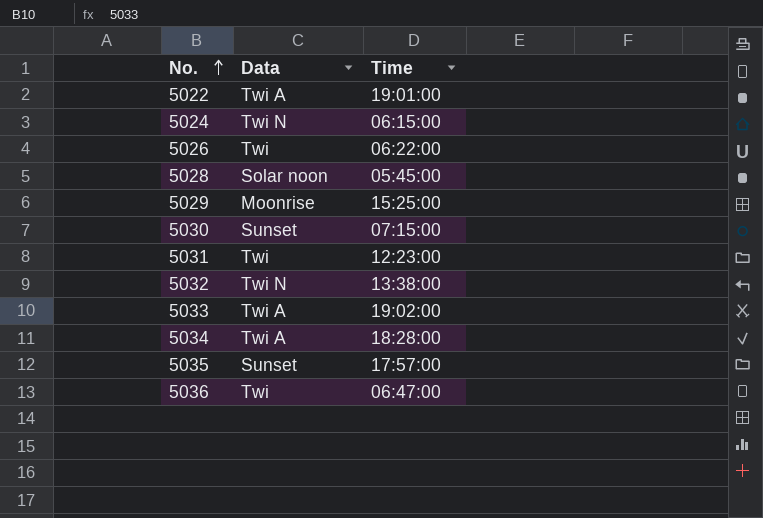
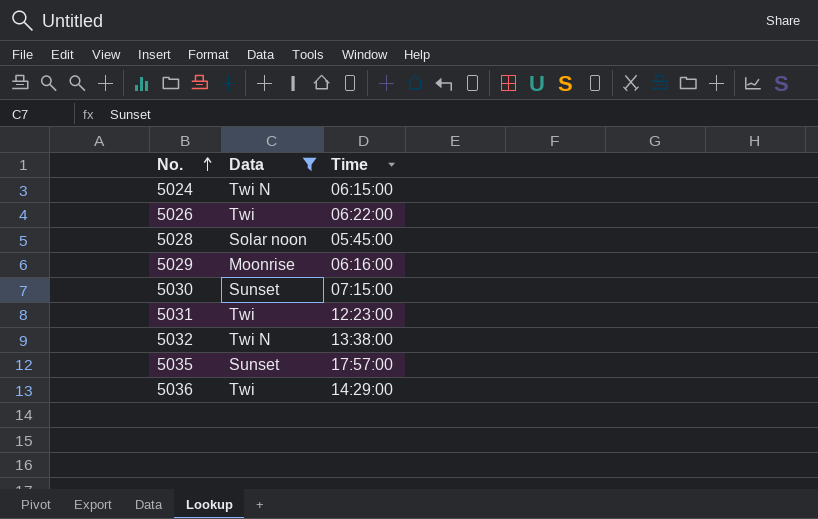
filter: none -> Data != Twi A
5029 | Time: 15:25:00 -> 06:16:00
5036 | Time: 06:47:00 -> 14:29:00

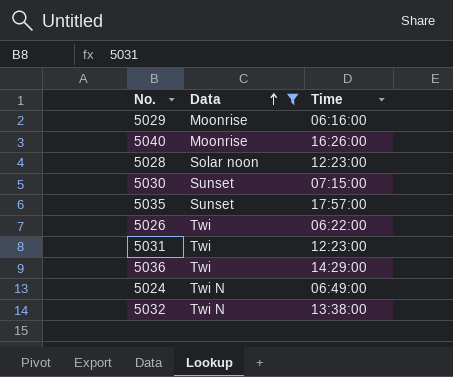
row order: No. ascending -> Data ascending
row 5040: none -> Moonrise | 16:26:00
5028 | Time: 05:45:00 -> 12:23:00
5024 | Time: 06:15:00 -> 06:49:00

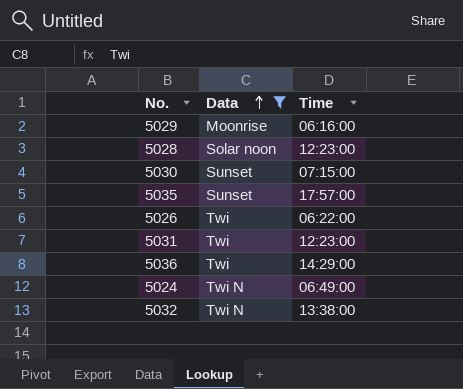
row 5040: Moonrise | 16:26:00 -> none

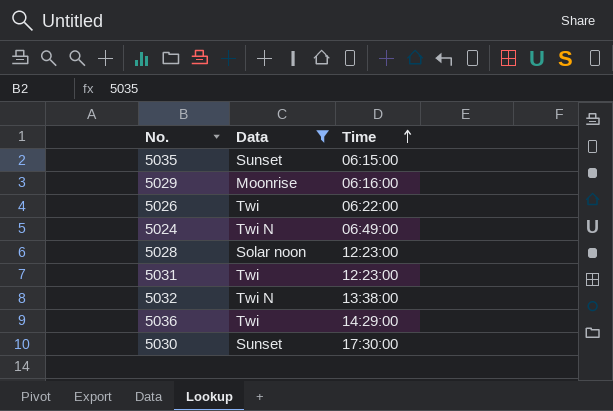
row order: Data ascending -> Time ascending
5035 | Time: 17:57:00 -> 06:15:00
5030 | Time: 07:15:00 -> 17:30:00

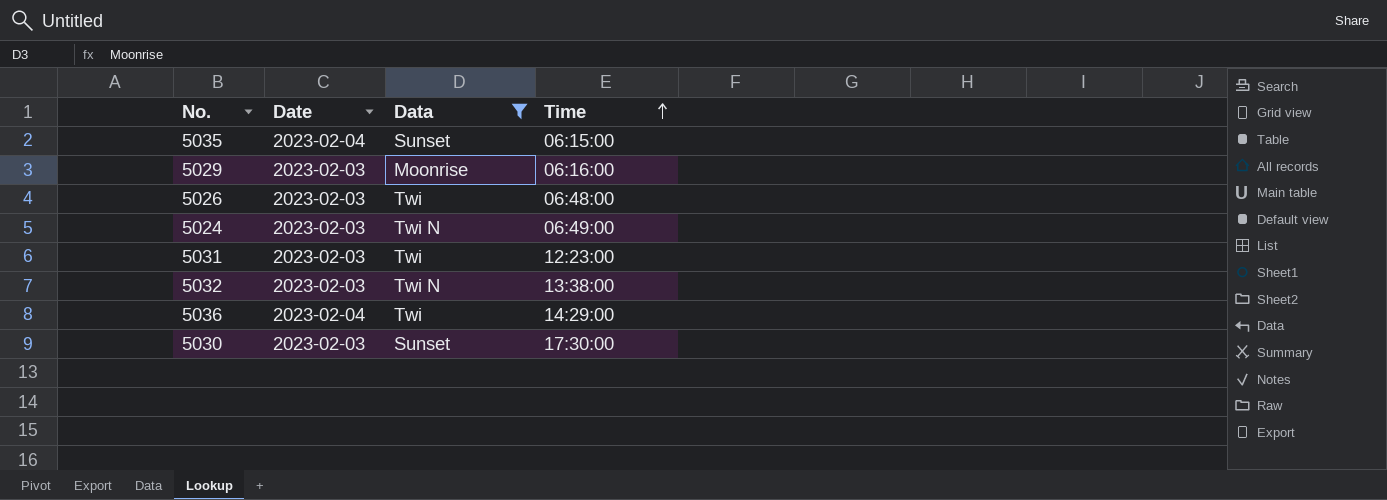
column Date | position: none -> 2
row 5028: Solar noon | 12:23:00 -> none
5026 | Time: 06:22:00 -> 06:48:00

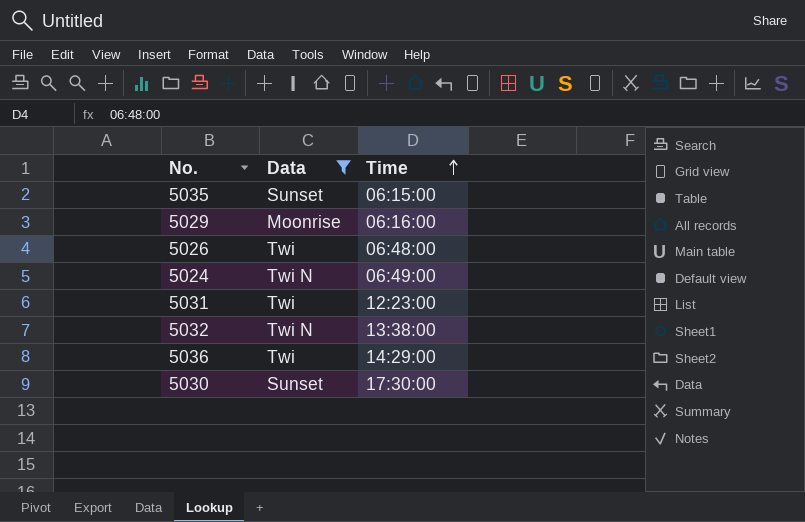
column Date | position: 2 -> none

